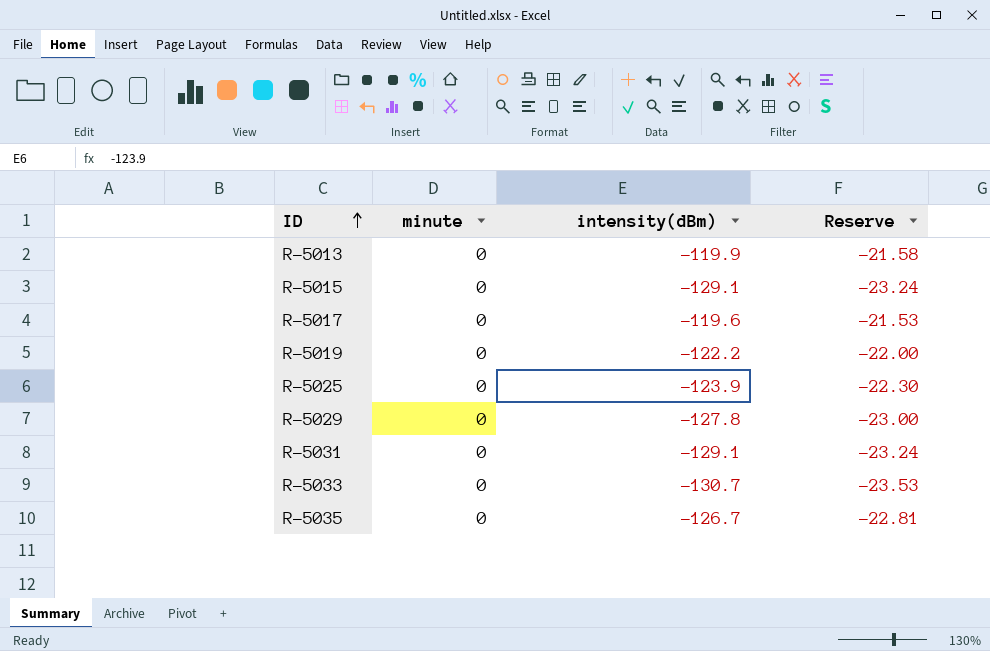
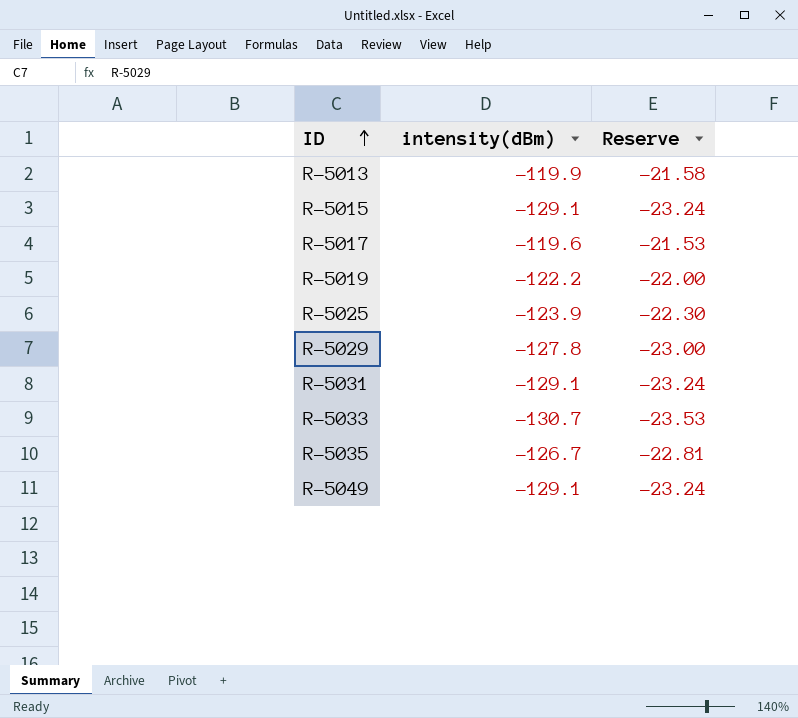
column minute | position: 2 -> none
row R-5049: none -> -129.1 | -23.24

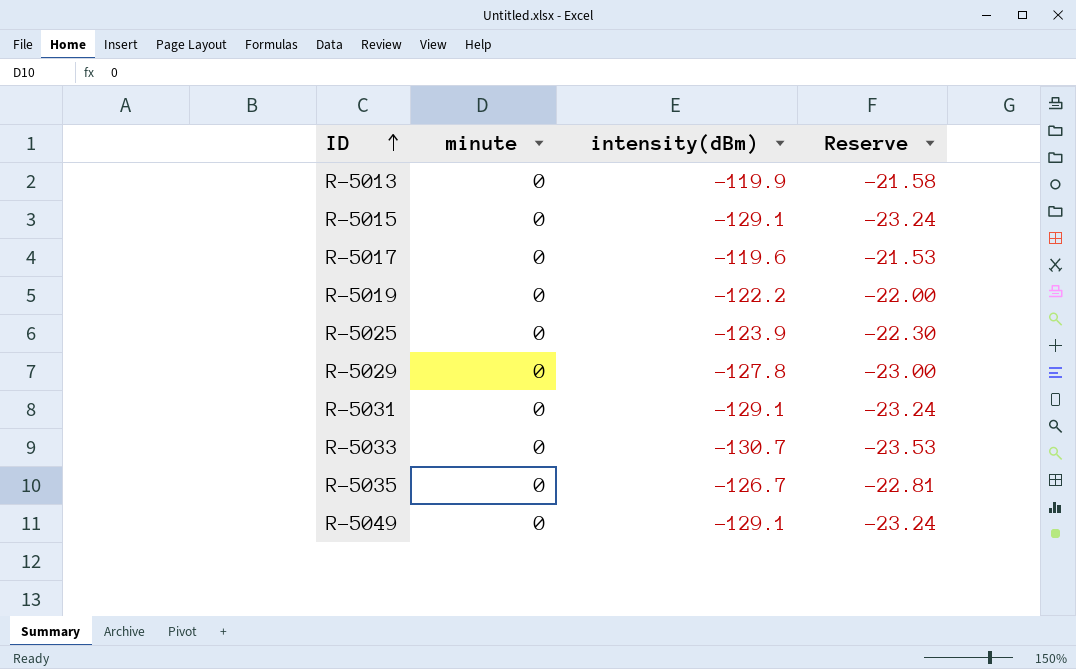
column minute | position: none -> 2

